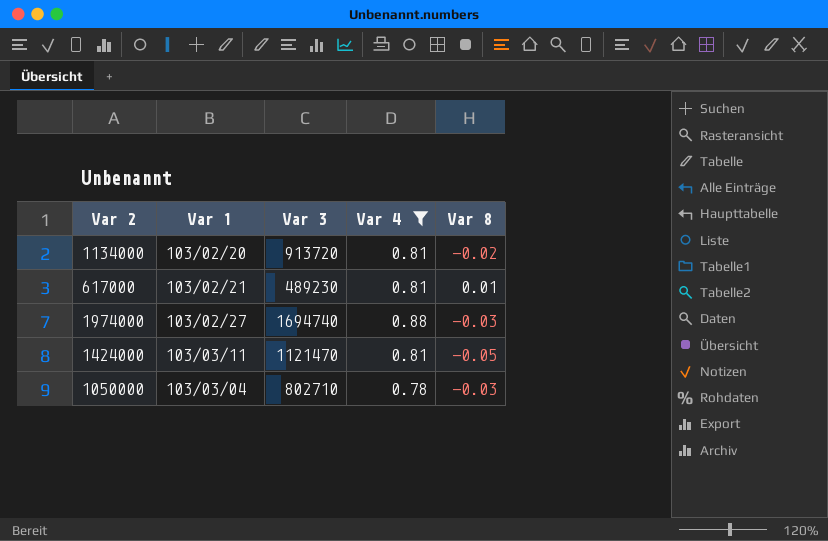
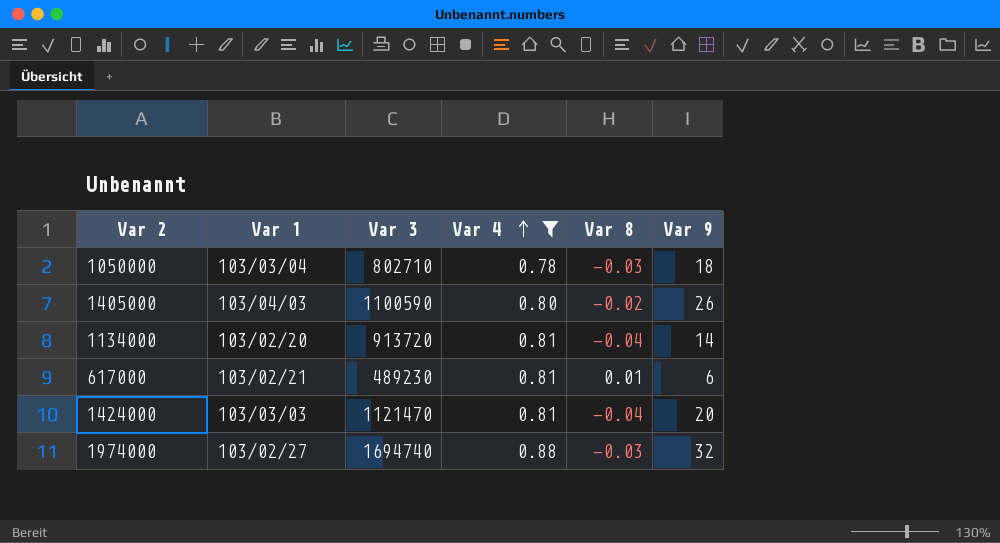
row order: none -> Var 4 ascending
column Var 9 | position: none -> 6
row 1405000: none -> 103/04/03 | 1100590 | 0.80 | -0.02 | 26
1134000 | Var 8: -0.02 -> -0.04
1424000 | Var 1: 103/03/11 -> 103/03/03
1424000 | Var 8: -0.05 -> -0.04

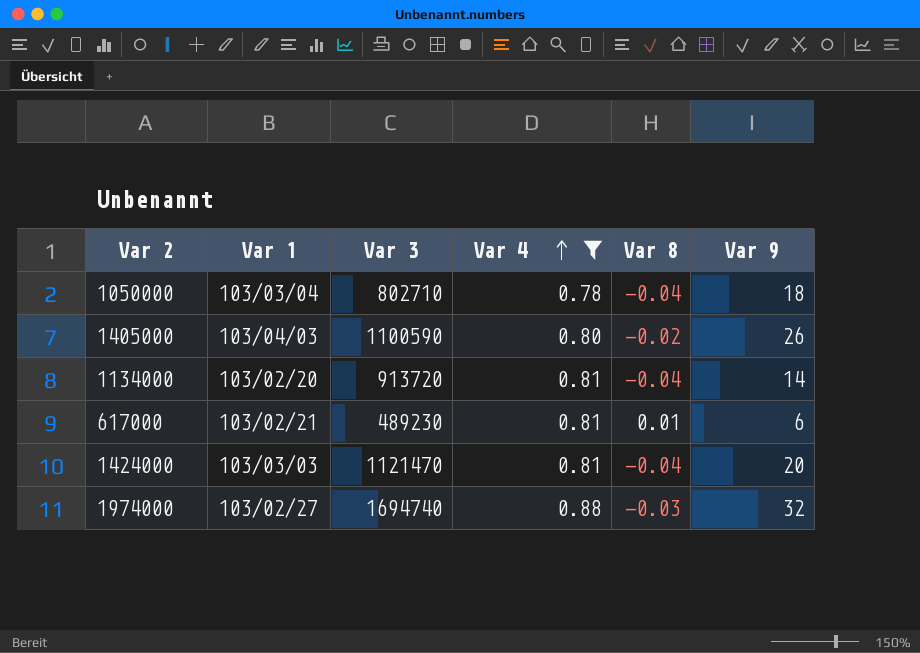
1050000 | Var 8: -0.03 -> -0.04

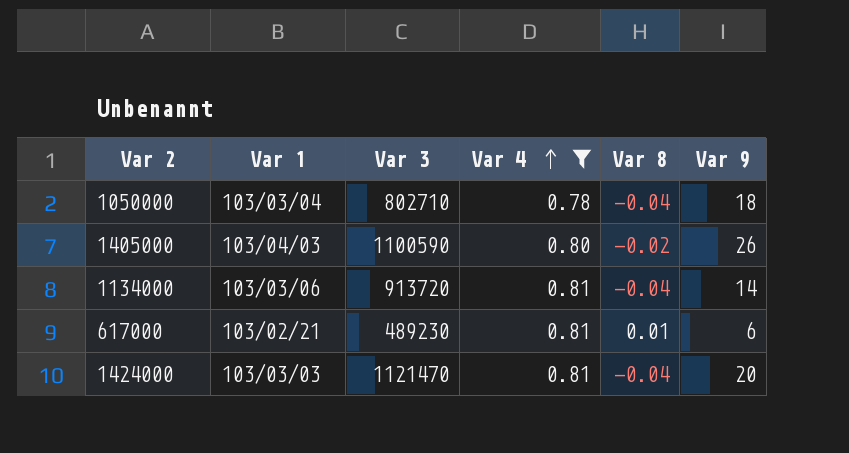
row 1974000: 103/02/27 | 1694740 | 0.88 | -0.03 | 32 -> none
1134000 | Var 1: 103/02/20 -> 103/03/06

